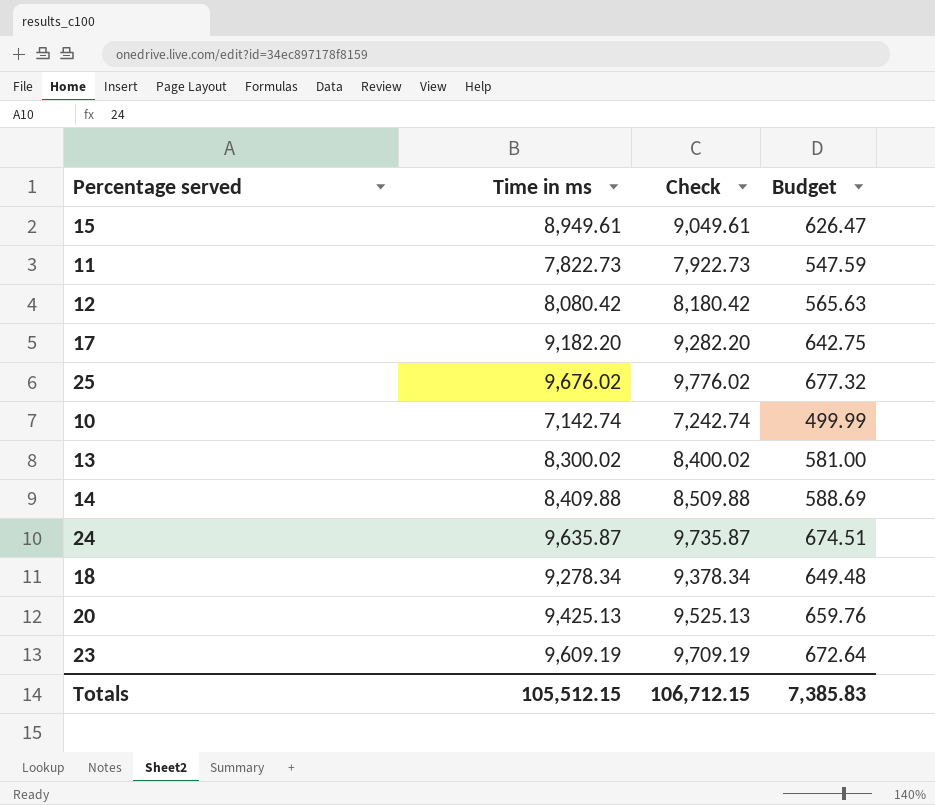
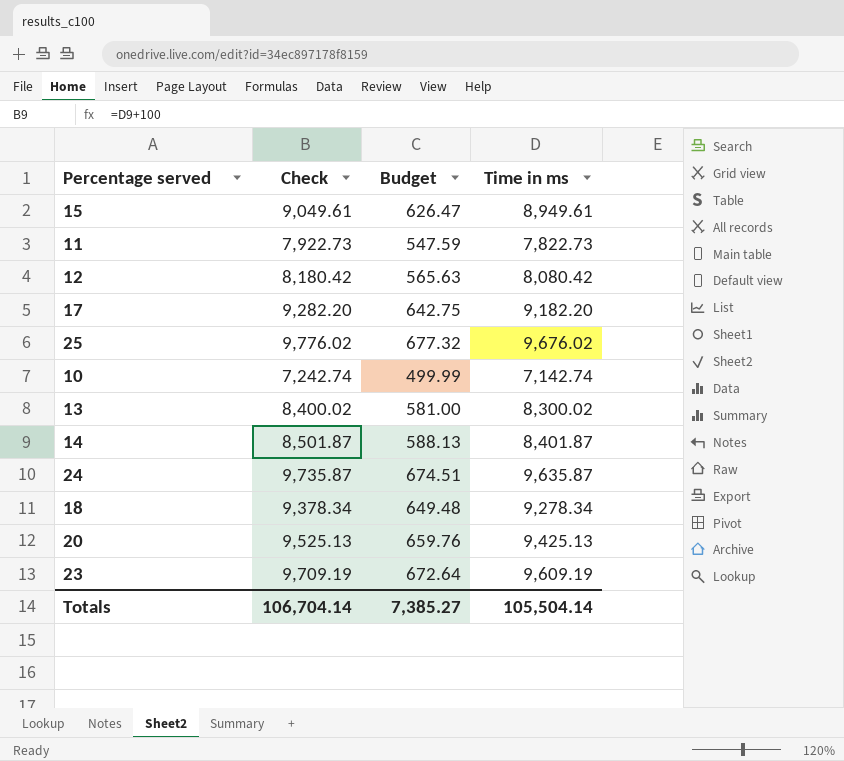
column Time in ms | position: 2 -> 4
14 | Check: 8,509.88 -> 8,501.87
14 | Budget: 588.69 -> 588.13
14 | Time in ms: 8,409.88 -> 8,401.87
Totals | Check: 106,712.15 -> 106,704.14
Totals | Budget: 7,385.83 -> 7,385.27
Totals | Time in ms: 105,512.15 -> 105,504.14

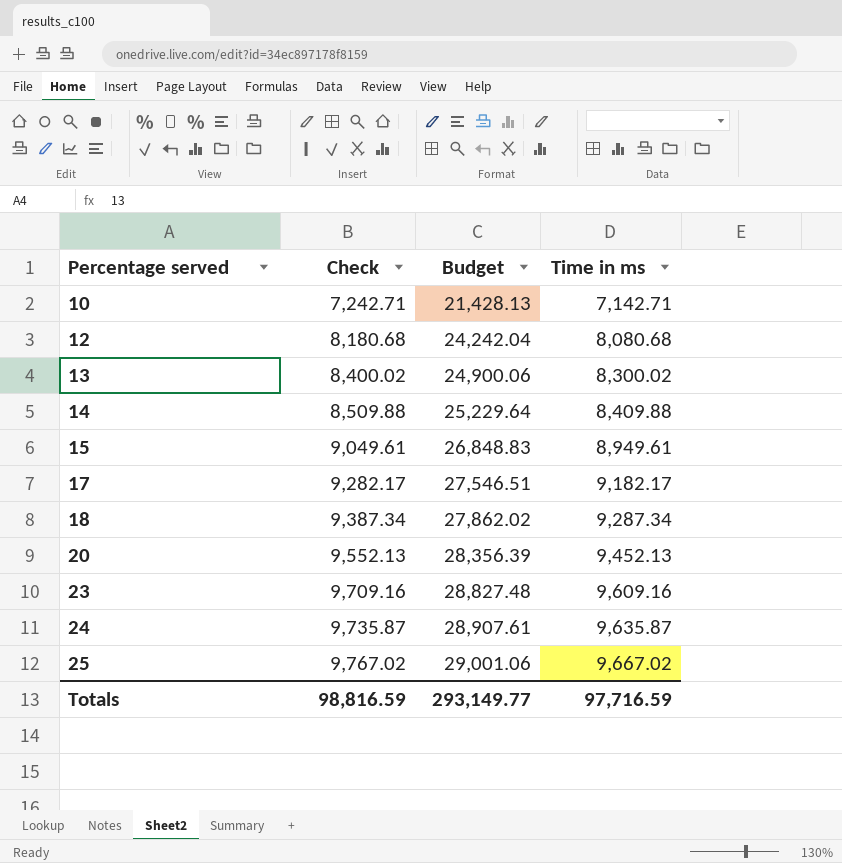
row order: none -> Percentage served ascending
column Budget | formula: [Time in ms] * 0.07 -> [Time in ms] * 3
row 11: 7,922.73 | 547.59 | 7,822.73 -> none
10 | Check: 7,242.74 -> 7,242.71
10 | Time in ms: 7,142.74 -> 7,142.71
12 | Check: 8,180.42 -> 8,180.68
12 | Time in ms: 8,080.42 -> 8,080.68
14 | Check: 8,501.87 -> 8,509.88
14 | Time in ms: 8,401.87 -> 8,409.88
17 | Check: 9,282.20 -> 9,282.17
17 | Time in ms: 9,182.20 -> 9,182.17
18 | Check: 9,378.34 -> 9,387.34
18 | Time in ms: 9,278.34 -> 9,287.34
20 | Check: 9,525.13 -> 9,552.13
20 | Time in ms: 9,425.13 -> 9,452.13
23 | Check: 9,709.19 -> 9,709.16
23 | Time in ms: 9,609.19 -> 9,609.16
25 | Check: 9,776.02 -> 9,767.02
25 | Time in ms: 9,676.02 -> 9,667.02
Totals | Check: 106,704.14 -> 98,816.59
Totals | Budget: 7,385.27 -> 293,149.77
Totals | Time in ms: 105,504.14 -> 97,716.59

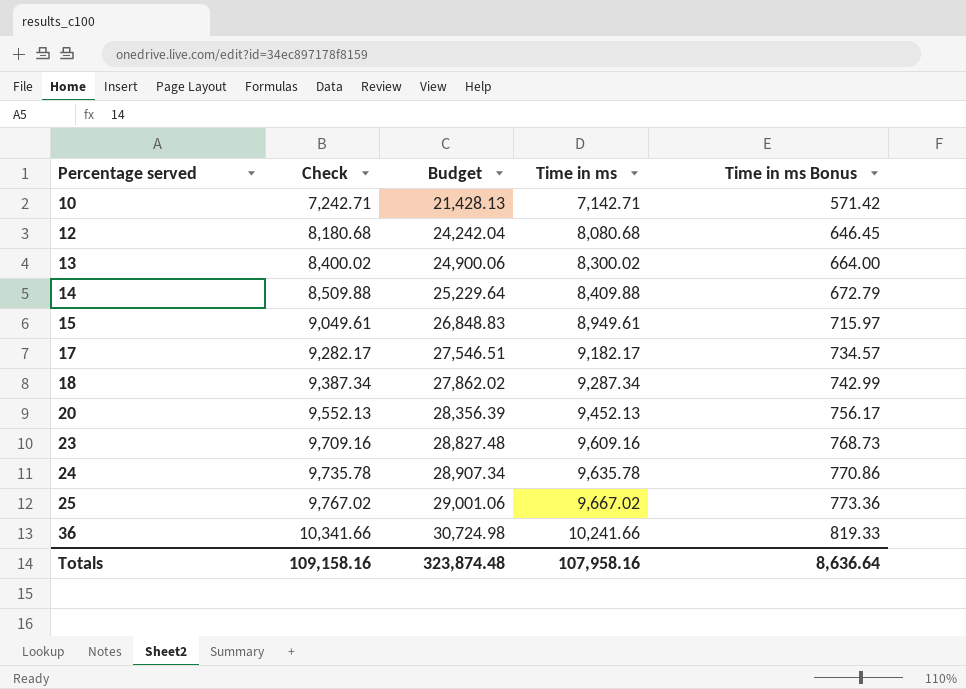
column Time in ms Bonus | formula: none -> [Time in ms] * 0.08
24 | Check: 9,735.87 -> 9,735.78
24 | Budget: 28,907.61 -> 28,907.34
24 | Time in ms: 9,635.87 -> 9,635.78
row 36: none -> 10,341.66 | 30,724.98 | 10,241.66 | 819.33
Totals | Check: 98,816.59 -> 109,158.16
Totals | Budget: 293,149.77 -> 323,874.48
Totals | Time in ms: 97,716.59 -> 107,958.16

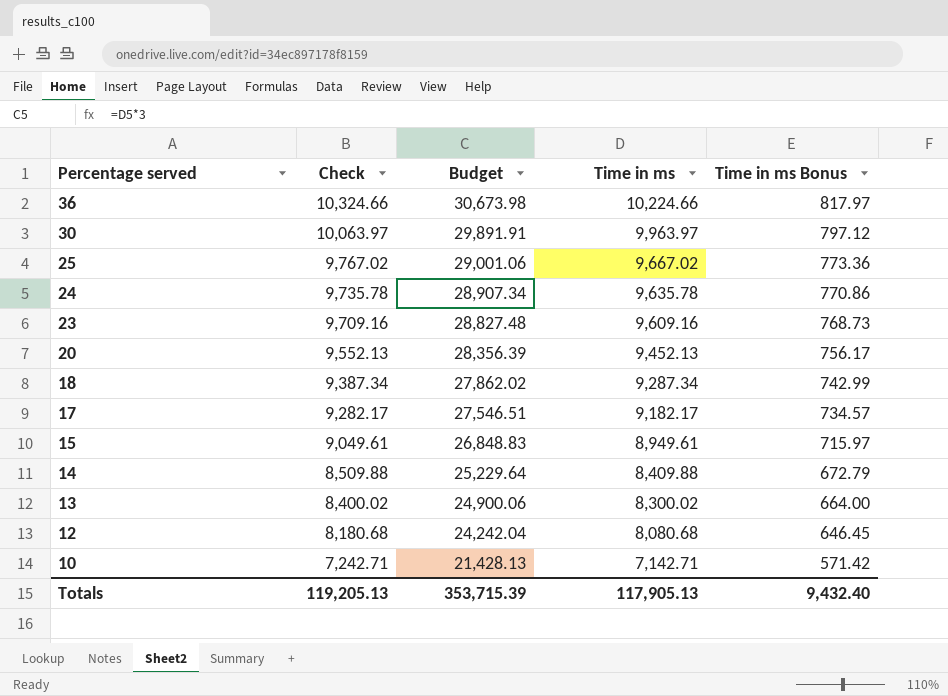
row order: Percentage served ascending -> Percentage served descending
36 | Check: 10,341.66 -> 10,324.66
36 | Budget: 30,724.98 -> 30,673.98
36 | Time in ms: 10,241.66 -> 10,224.66
36 | Time in ms Bonus: 819.33 -> 817.97
row 30: none -> 10,063.97 | 29,891.91 | 9,963.97 | 797.12
Totals | Check: 109,158.16 -> 119,205.13
Totals | Budget: 323,874.48 -> 353,715.39
Totals | Time in ms: 107,958.16 -> 117,905.13
Totals | Time in ms Bonus: 8,636.64 -> 9,432.40

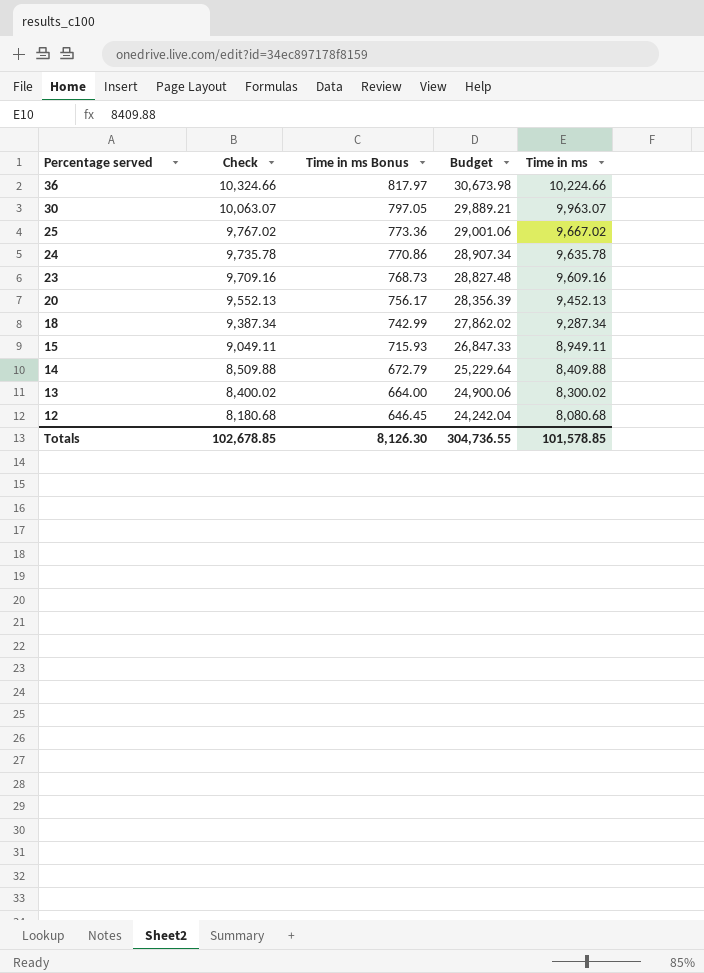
column Time in ms Bonus | position: 5 -> 3
row 17: 9,282.17 | 27,546.51 | 9,182.17 | 734.57 -> none
row 10: 7,242.71 | 21,428.13 | 7,142.71 | 571.42 -> none
30 | Check: 10,063.97 -> 10,063.07
30 | Time in ms Bonus: 797.12 -> 797.05
30 | Budget: 29,891.91 -> 29,889.21
30 | Time in ms: 9,963.97 -> 9,963.07
15 | Check: 9,049.61 -> 9,049.11
15 | Time in ms Bonus: 715.97 -> 715.93
15 | Budget: 26,848.83 -> 26,847.33
15 | Time in ms: 8,949.61 -> 8,949.11
Totals | Check: 119,205.13 -> 102,678.85
Totals | Time in ms Bonus: 9,432.40 -> 8,126.30
Totals | Budget: 353,715.39 -> 304,736.55
Totals | Time in ms: 117,905.13 -> 101,578.85

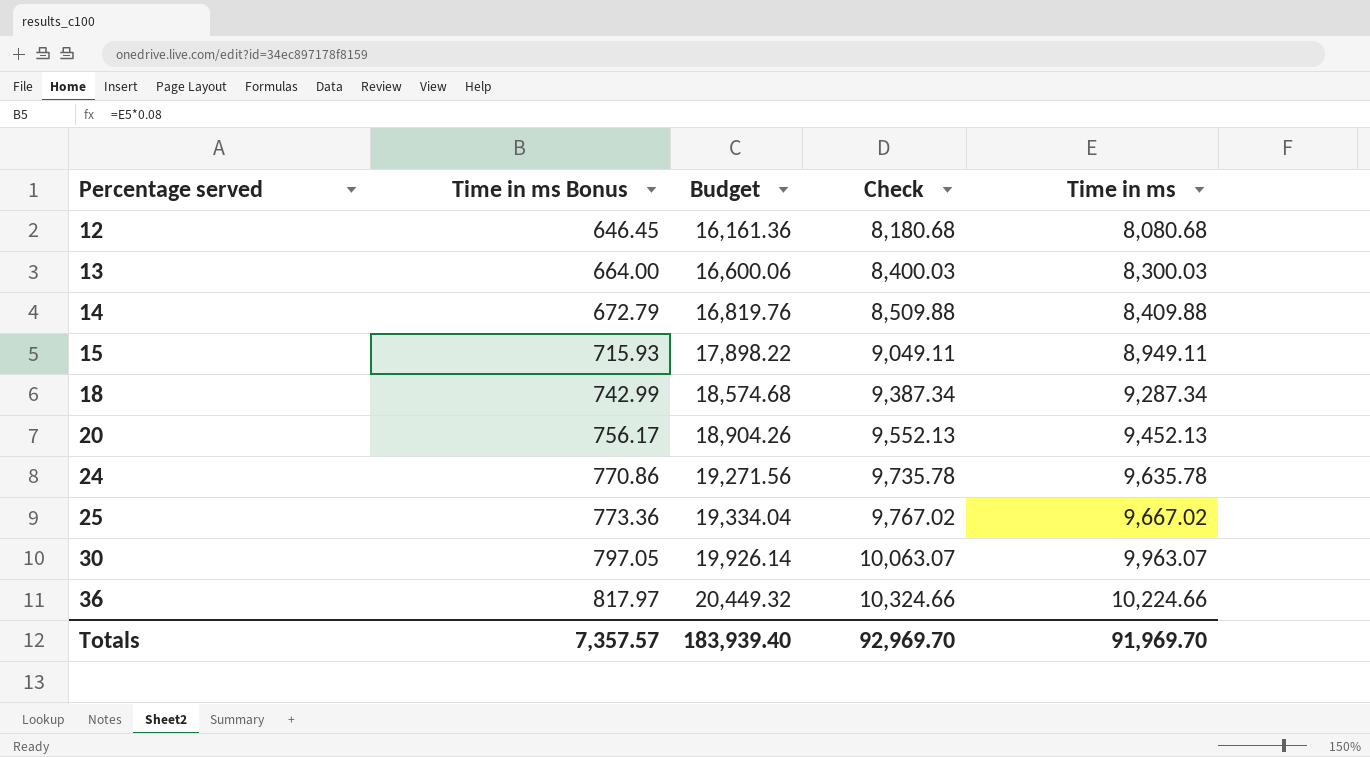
row order: Percentage served descending -> Percentage served ascending
column Budget | formula: [Time in ms] * 3 -> [Time in ms] * 2
column Check | position: 2 -> 4
row 23: 9,709.16 | 768.73 | 28,827.48 | 9,609.16 -> none
13 | Check: 8,400.02 -> 8,400.03
13 | Time in ms: 8,300.02 -> 8,300.03
Totals | Time in ms Bonus: 8,126.30 -> 7,357.57
Totals | Budget: 304,736.55 -> 183,939.40
Totals | Check: 102,678.85 -> 92,969.70
Totals | Time in ms: 101,578.85 -> 91,969.70

